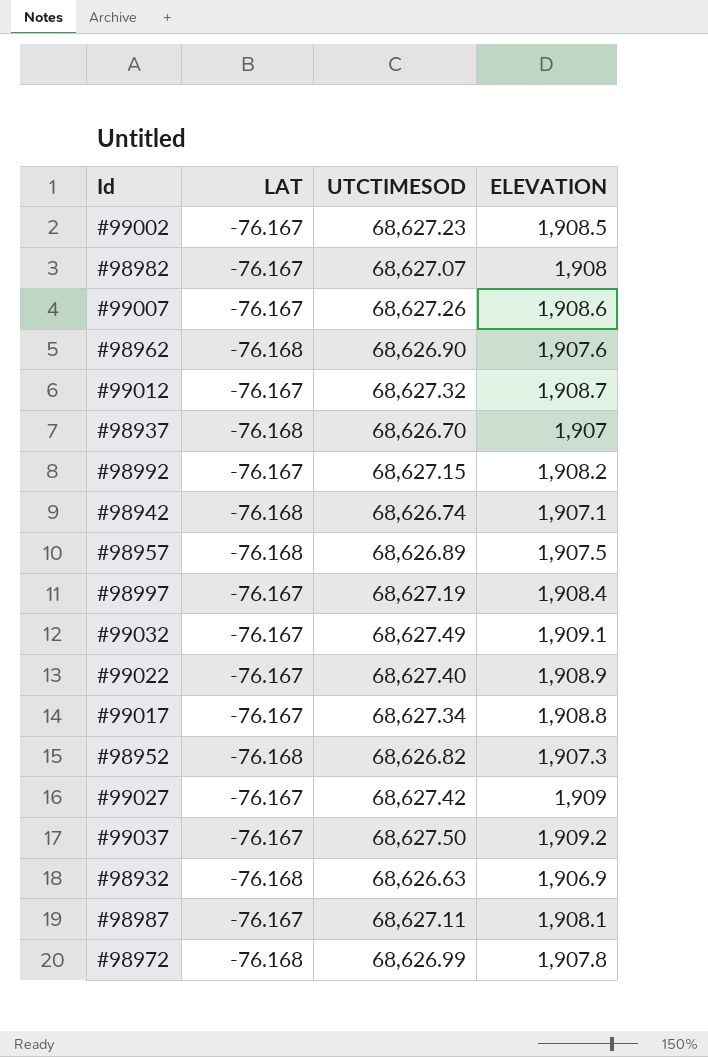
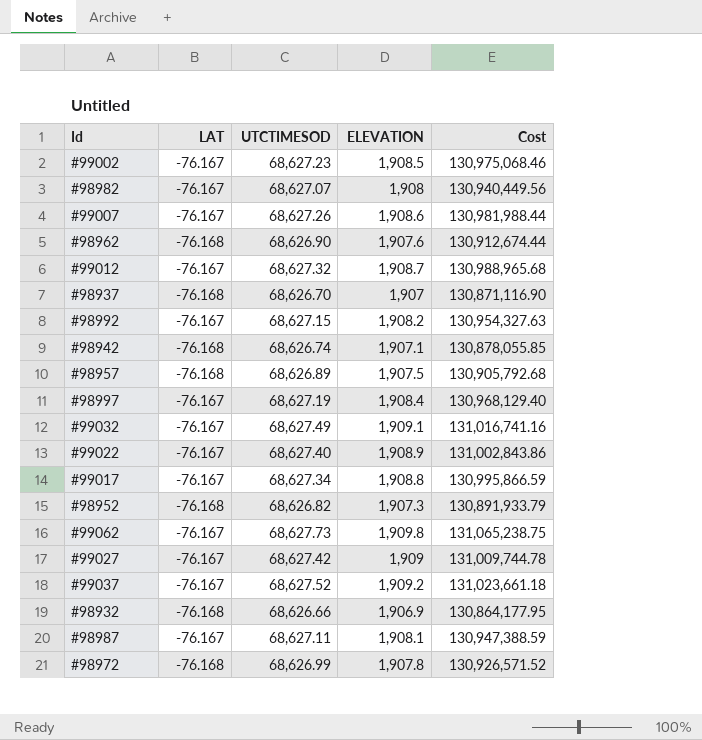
column Cost | formula: none -> [UTCTIMESOD] * [ELEVATION]
row #99062: none -> -76.167 | 68,627.73 | 1,909.8 | 131,065,238.75
#99037 | UTCTIMESOD: 68,627.50 -> 68,627.52
#98932 | UTCTIMESOD: 68,626.63 -> 68,626.66

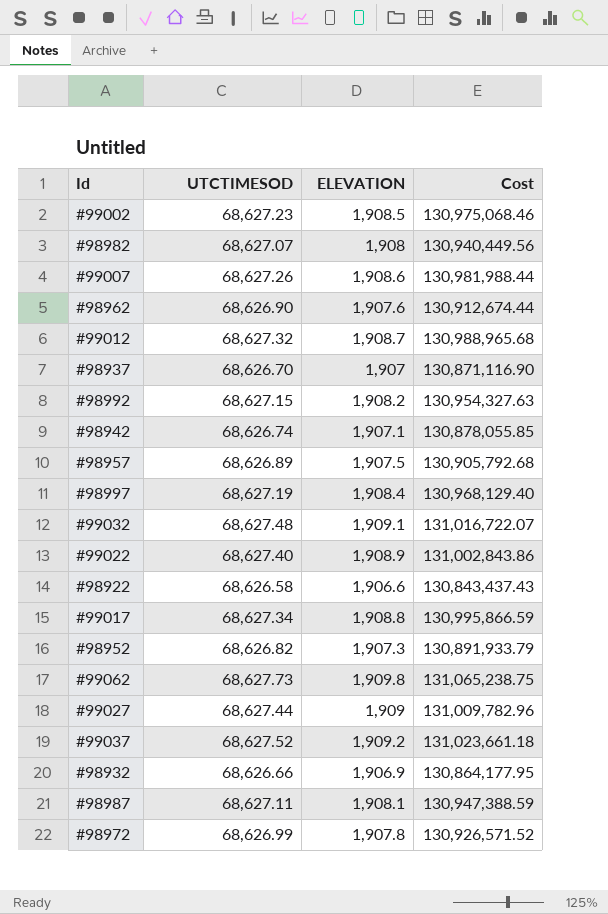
column LAT | position: 2 -> none
#99032 | UTCTIMESOD: 68,627.49 -> 68,627.48
#99032 | Cost: 131,016,741.16 -> 131,016,722.07
row #98922: none -> 68,626.58 | 1,906.6 | 130,843,437.43
#99027 | UTCTIMESOD: 68,627.42 -> 68,627.44
#99027 | Cost: 131,009,744.78 -> 131,009,782.96

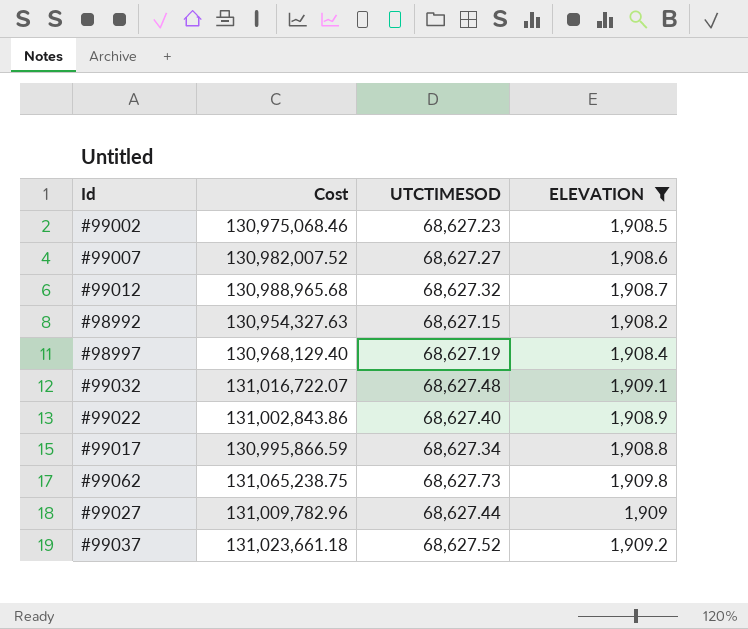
filter: none -> ELEVATION >= 1,908.2
column Cost | position: 4 -> 2
#99007 | Cost: 130,981,988.44 -> 130,982,007.52
#99007 | UTCTIMESOD: 68,627.26 -> 68,627.27

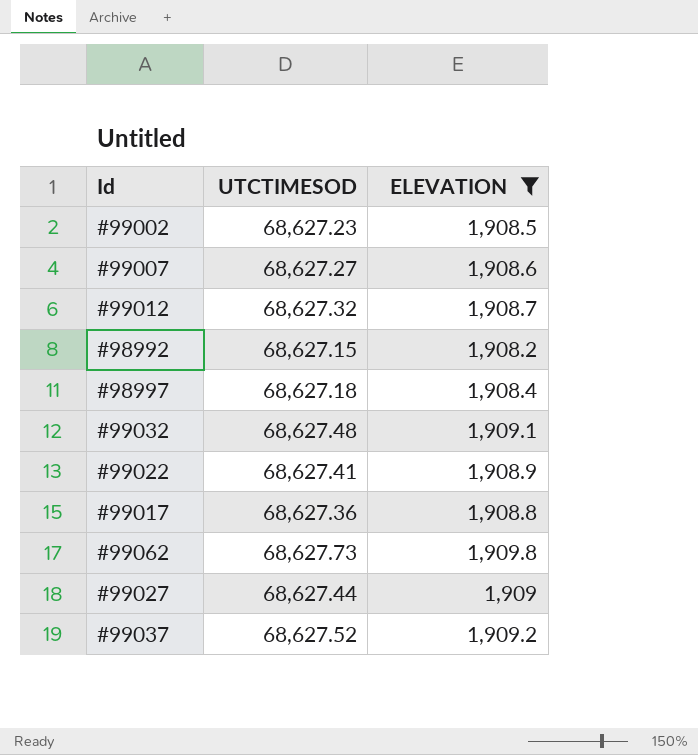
column Cost | formula: [UTCTIMESOD] * [ELEVATION] -> none
#98997 | UTCTIMESOD: 68,627.19 -> 68,627.18
#99022 | UTCTIMESOD: 68,627.40 -> 68,627.41
#99017 | UTCTIMESOD: 68,627.34 -> 68,627.36

